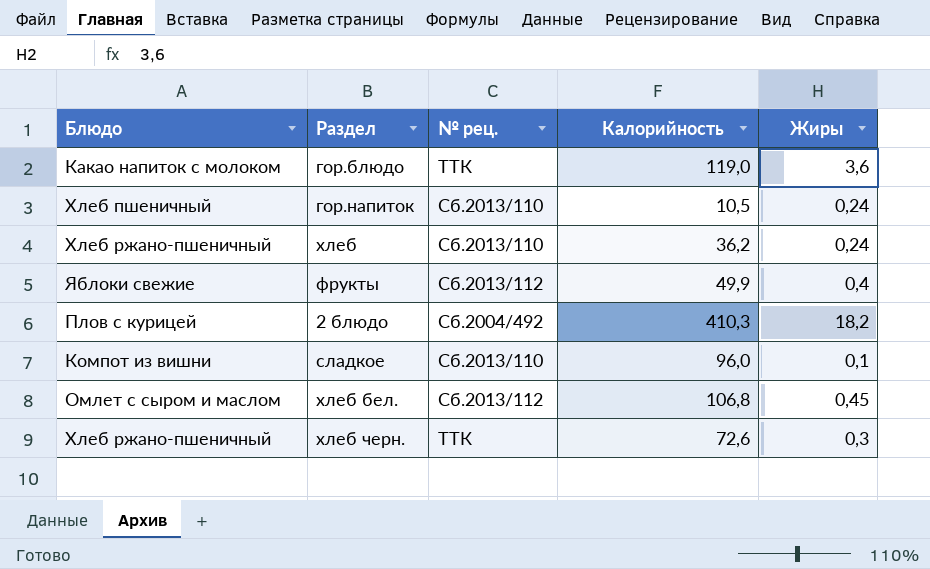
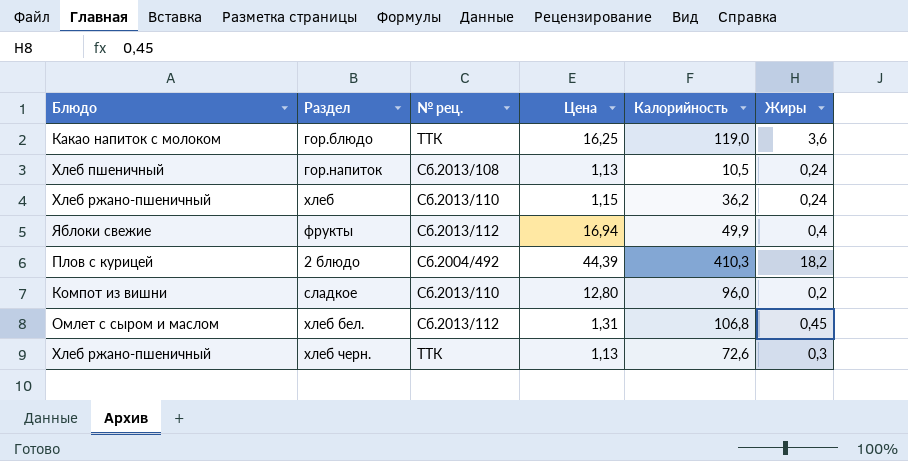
column Цена | position: none -> 4
гор.напиток | № рец.: Сб.2013/110 -> Сб.2013/108
сладкое | Жиры: 0,1 -> 0,2

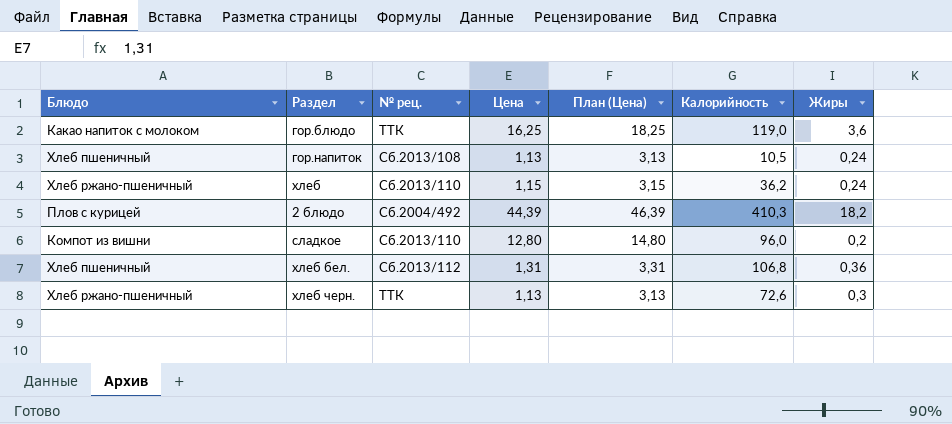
column План (Цена) | formula: none -> [Цена] + 2
row фрукты: Яблоки свежие | Сб.2013/112 | 16,94 | 49,9 | 0,4 -> none
хлеб бел. | Блюдо: Омлет с сыром и маслом -> Хлеб пшеничный
хлеб бел. | Жиры: 0,45 -> 0,36

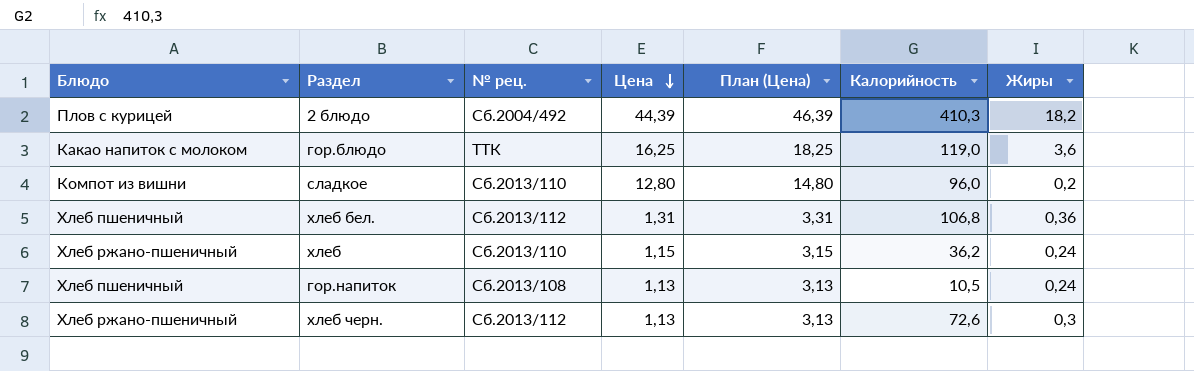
row order: none -> Цена descending
хлеб черн. | № рец.: ТТК -> Сб.2013/112

